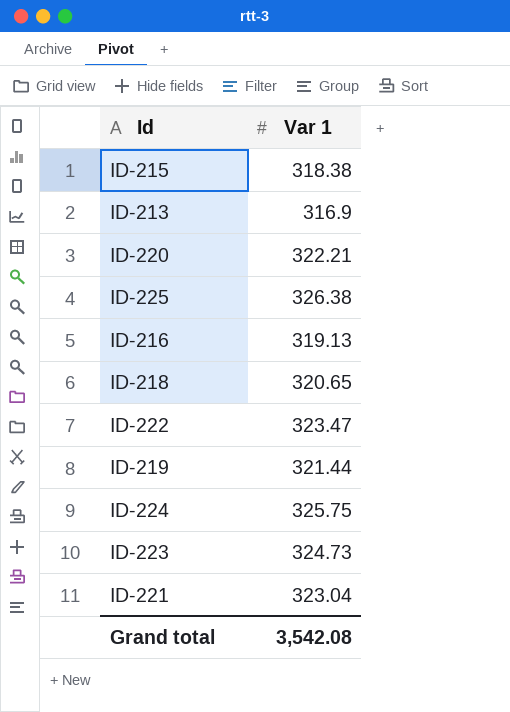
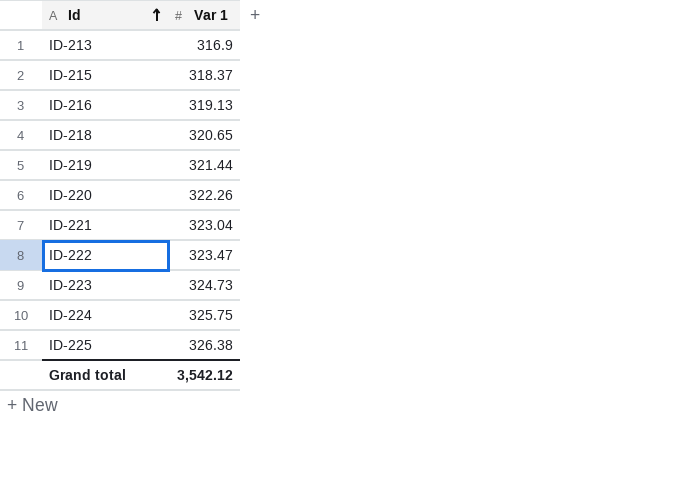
row order: none -> Id ascending
ID-215 | Var 1: 318.38 -> 318.37
ID-220 | Var 1: 322.21 -> 322.26
Grand total | Var 1: 3,542.08 -> 3,542.12

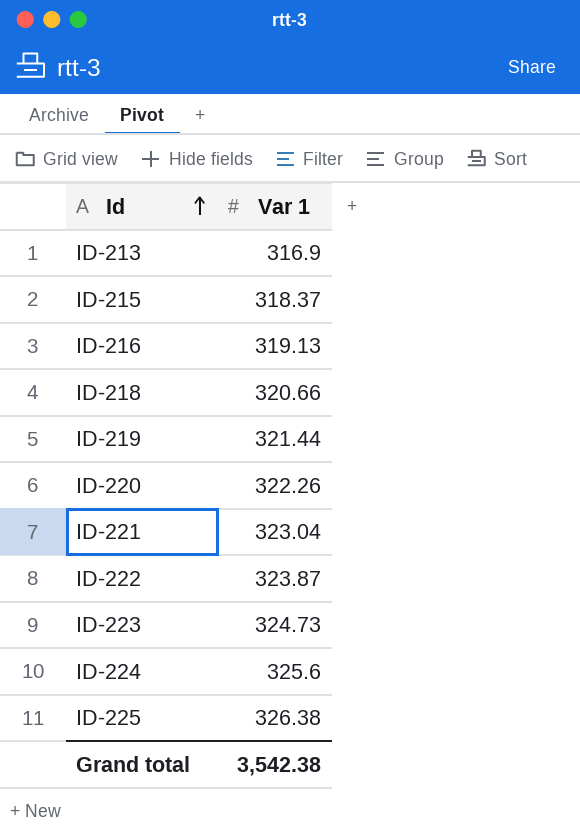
ID-218 | Var 1: 320.65 -> 320.66
ID-222 | Var 1: 323.47 -> 323.87
ID-224 | Var 1: 325.75 -> 325.6
Grand total | Var 1: 3,542.12 -> 3,542.38

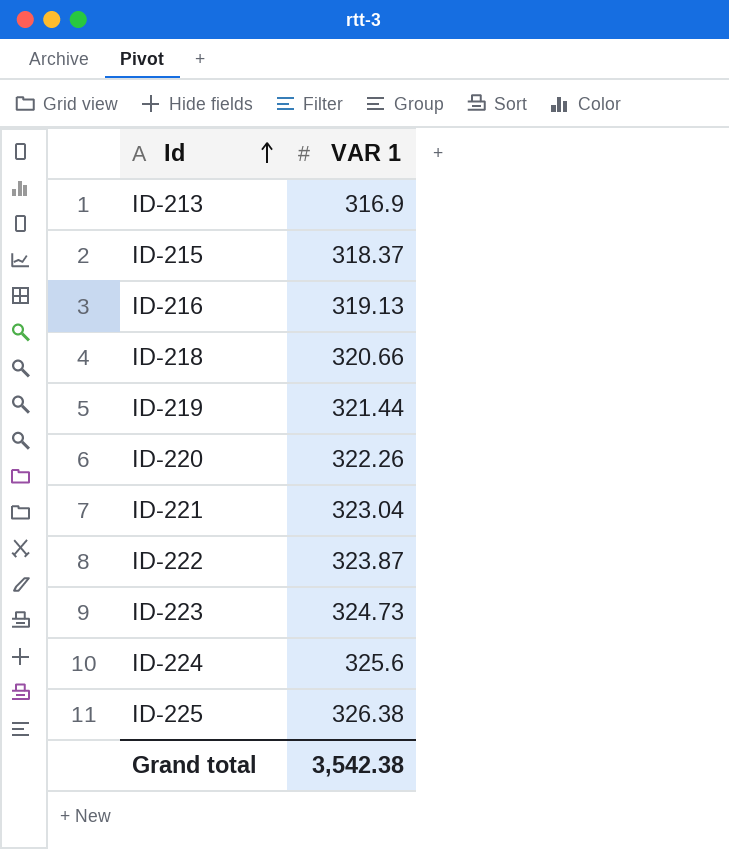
column name: Var 1 -> VAR 1

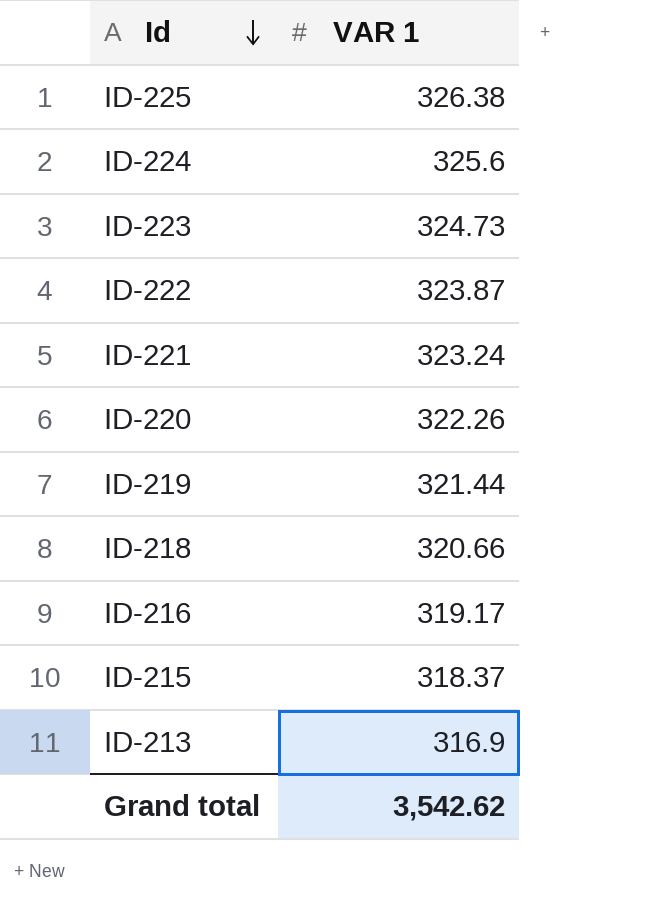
row order: Id ascending -> Id descending
ID-221 | VAR 1: 323.04 -> 323.24
ID-216 | VAR 1: 319.13 -> 319.17
Grand total | VAR 1: 3,542.38 -> 3,542.62

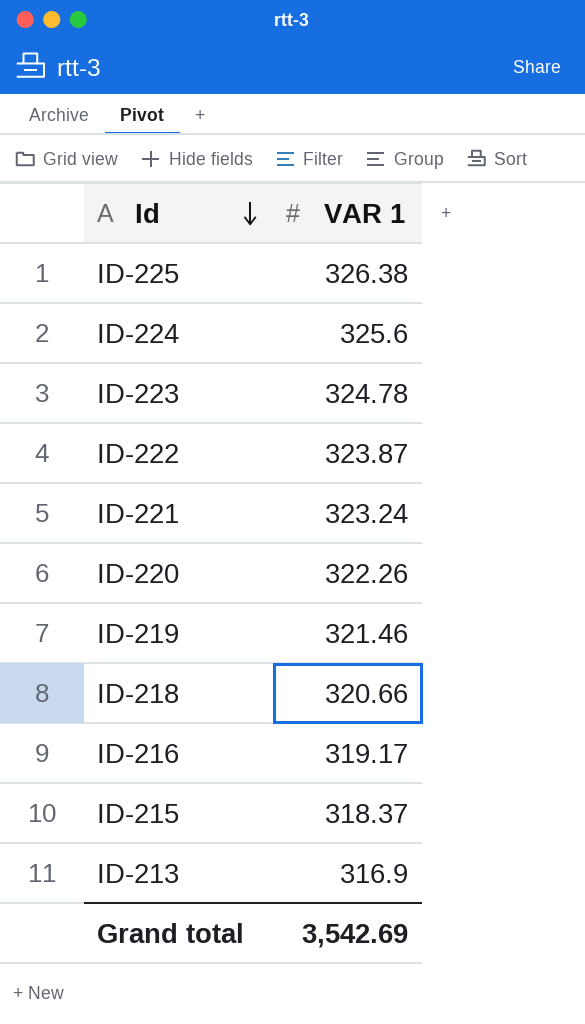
ID-223 | VAR 1: 324.73 -> 324.78
ID-219 | VAR 1: 321.44 -> 321.46
Grand total | VAR 1: 3,542.62 -> 3,542.69

